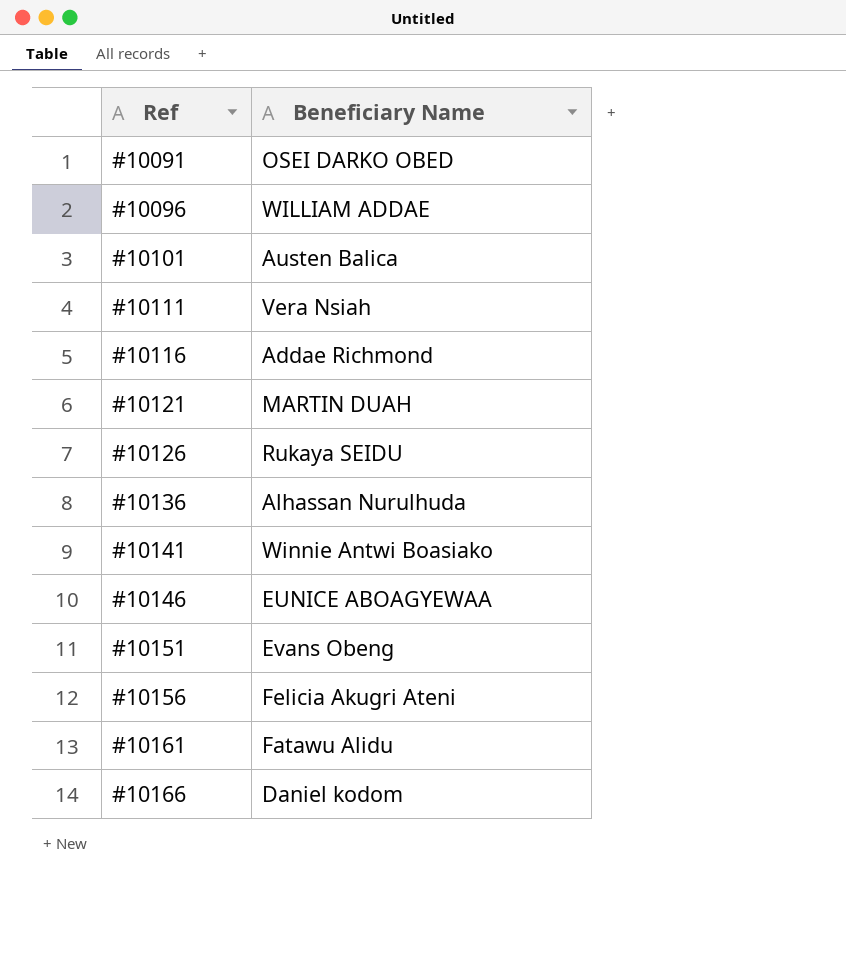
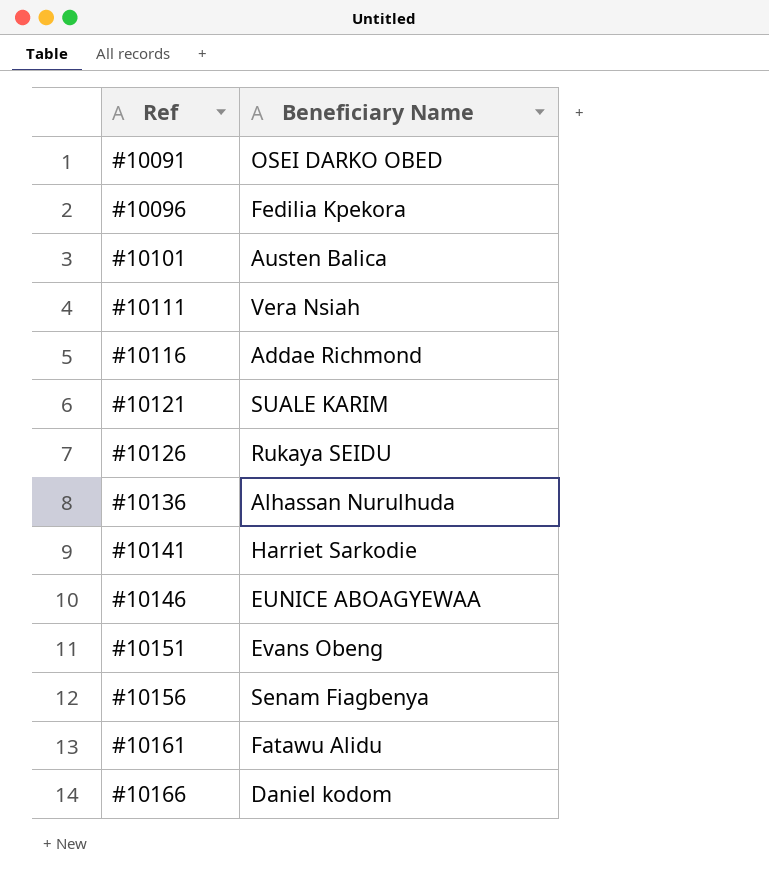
#10096 | Beneficiary Name: WILLIAM ADDAE -> Fedilia Kpekora
#10121 | Beneficiary Name: MARTIN DUAH -> SUALE KARIM
#10141 | Beneficiary Name: Winnie Antwi Boasiako -> Harriet Sarkodie
#10156 | Beneficiary Name: Felicia Akugri Ateni -> Senam Fiagbenya

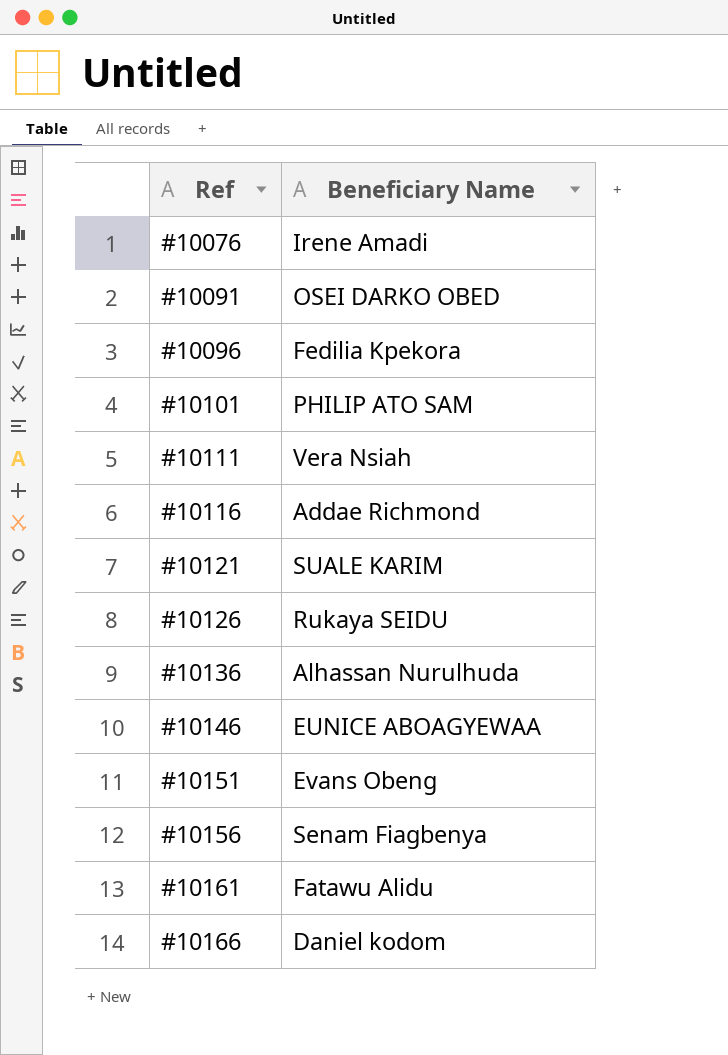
row #10141: Harriet Sarkodie -> none
row #10076: none -> Irene Amadi
#10101 | Beneficiary Name: Austen Balica -> PHILIP ATO SAM

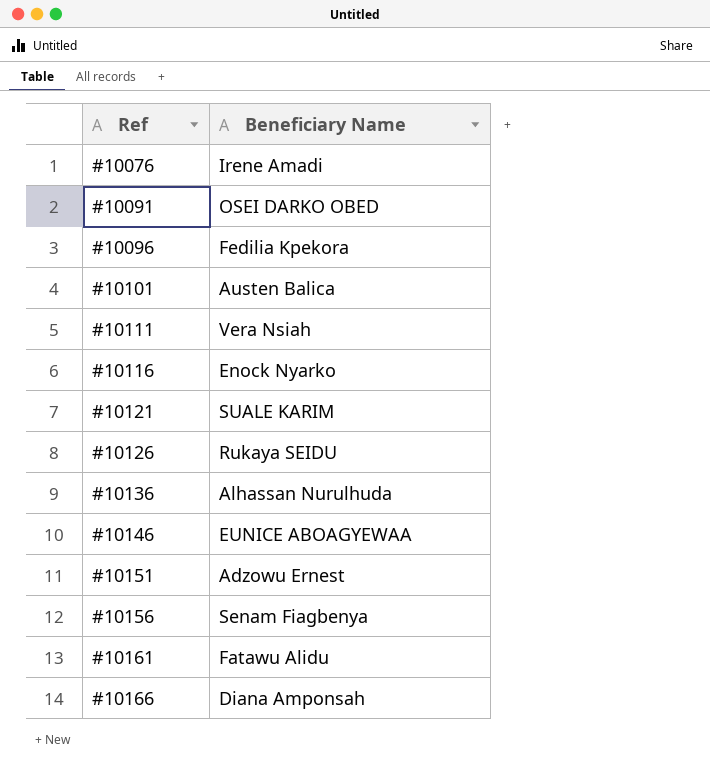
#10101 | Beneficiary Name: PHILIP ATO SAM -> Austen Balica
#10116 | Beneficiary Name: Addae Richmond -> Enock Nyarko
#10151 | Beneficiary Name: Evans Obeng -> Adzowu Ernest
#10166 | Beneficiary Name: Daniel kodom -> Diana Amponsah

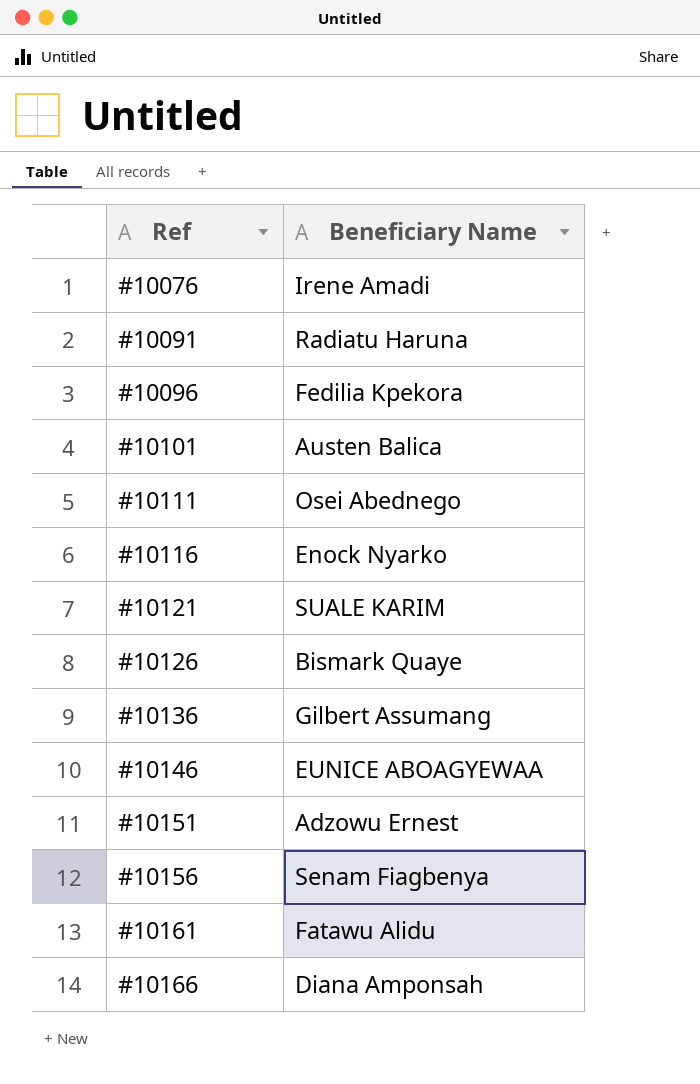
#10091 | Beneficiary Name: OSEI DARKO OBED -> Radiatu Haruna
#10111 | Beneficiary Name: Vera Nsiah -> Osei Abednego
#10126 | Beneficiary Name: Rukaya SEIDU -> Bismark Quaye
#10136 | Beneficiary Name: Alhassan Nurulhuda -> Gilbert Assumang

